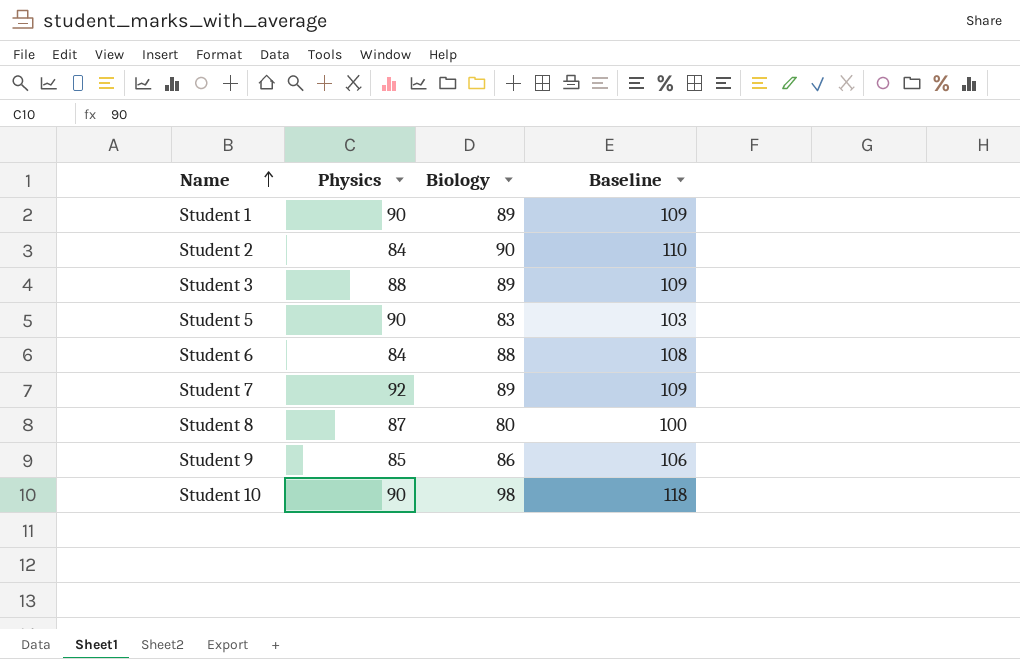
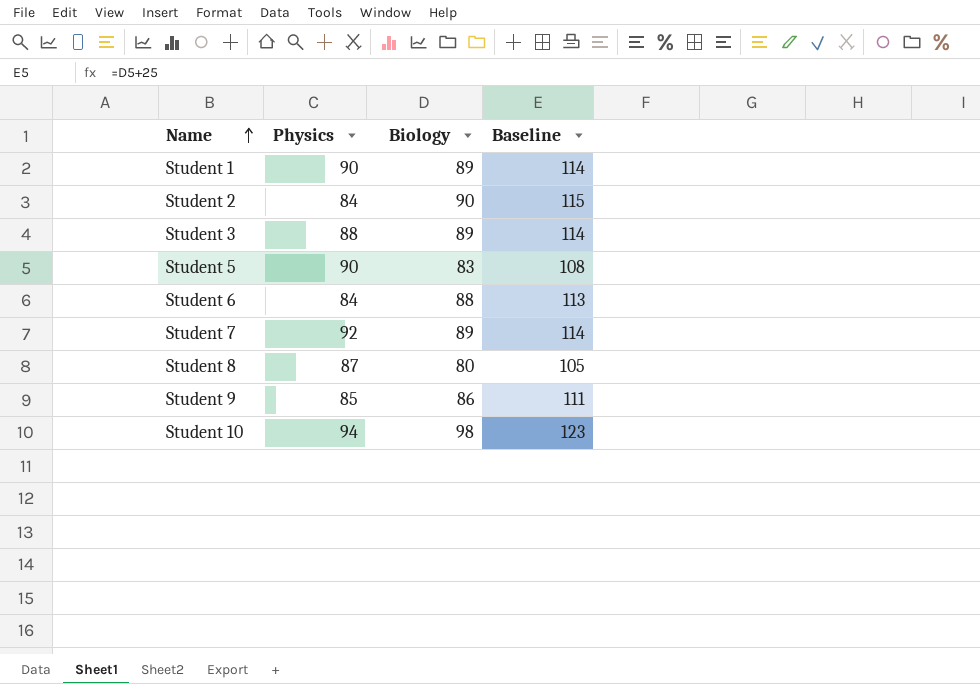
column Baseline | formula: [Biology] + 20 -> [Biology] + 25
Student 10 | Physics: 90 -> 94

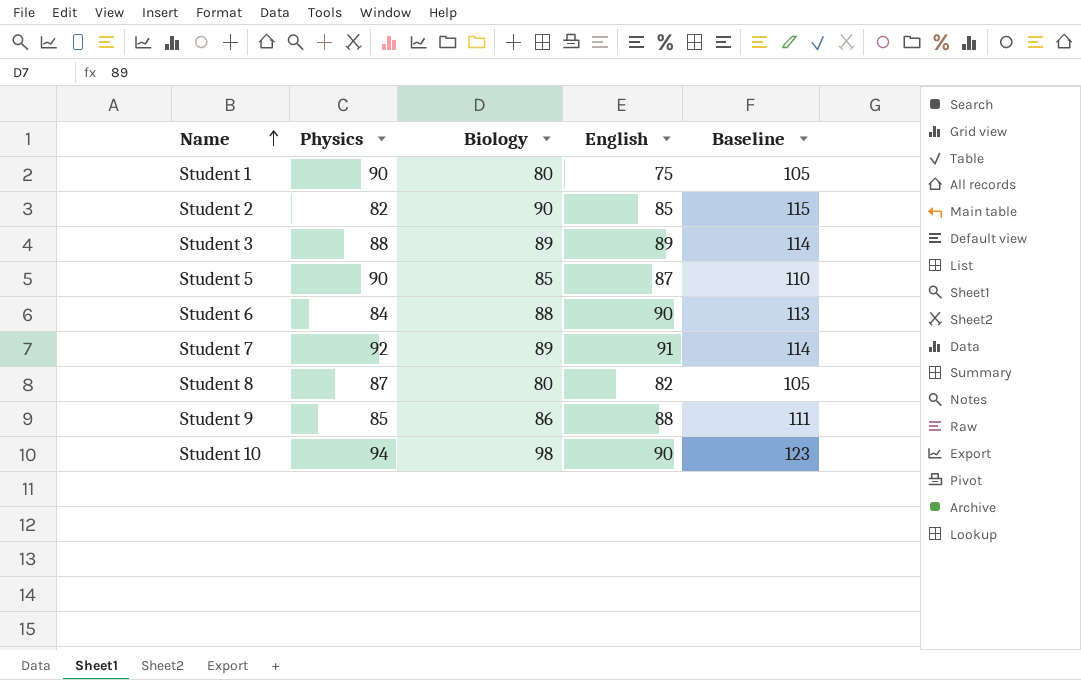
column English | position: none -> 4
Student 1 | Biology: 89 -> 80
Student 1 | Baseline: 114 -> 105
Student 2 | Physics: 84 -> 82
Student 5 | Biology: 83 -> 85
Student 5 | Baseline: 108 -> 110

